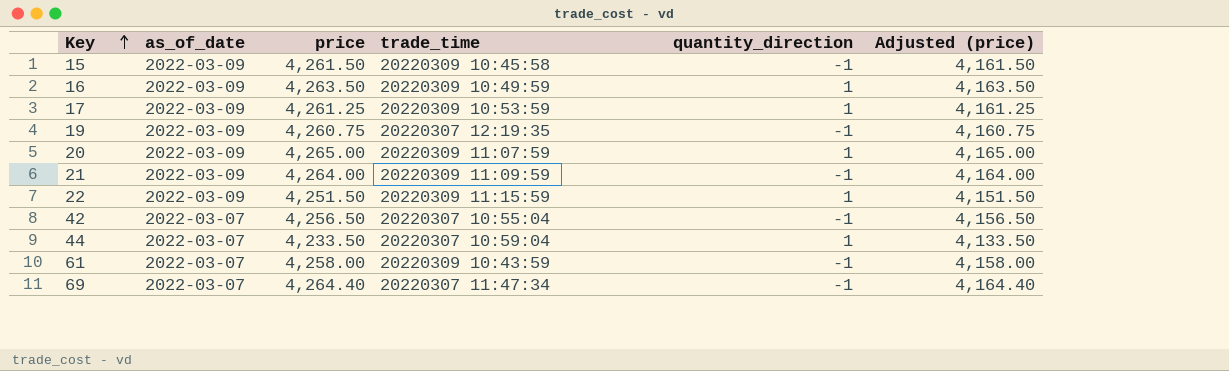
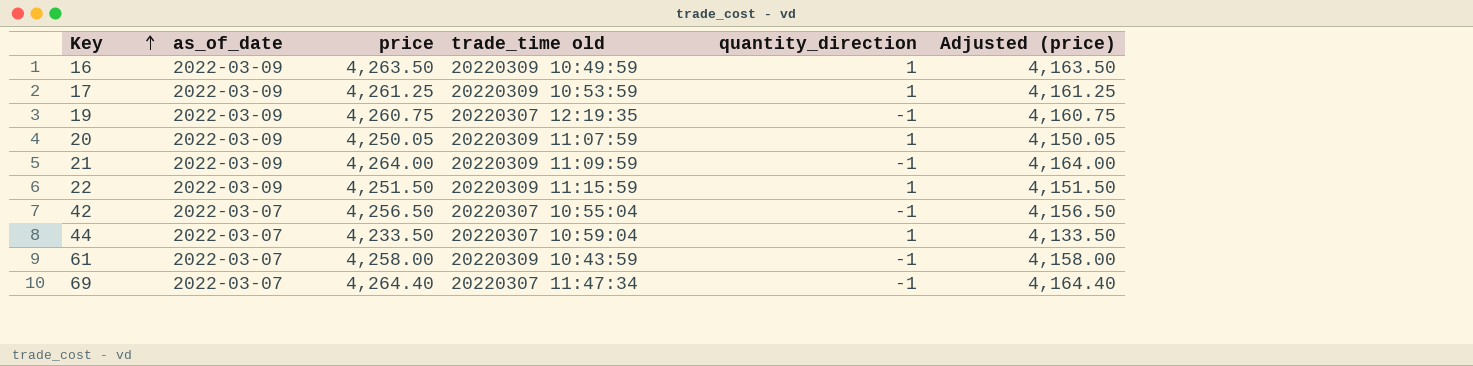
column name: trade_time -> trade_time old
row 15: 2022-03-09 | 4,261.50 | 20220309 10:45:58 | -1 | 4,161.50 -> none
20 | price: 4,265.00 -> 4,250.05
20 | Adjusted (price): 4,165.00 -> 4,150.05

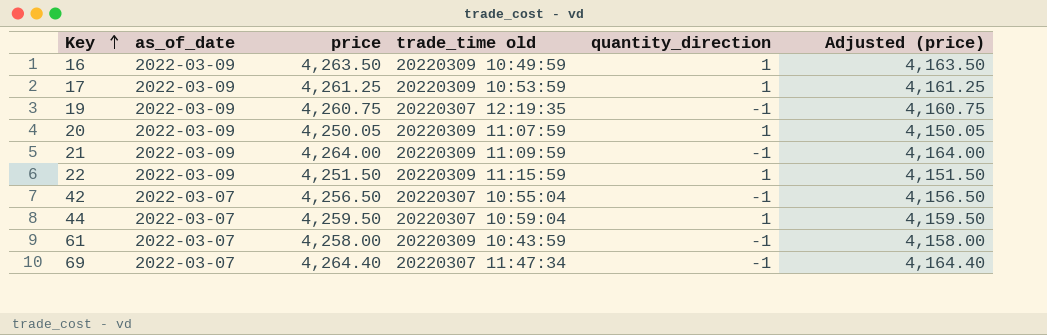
44 | price: 4,233.50 -> 4,259.50
44 | Adjusted (price): 4,133.50 -> 4,159.50

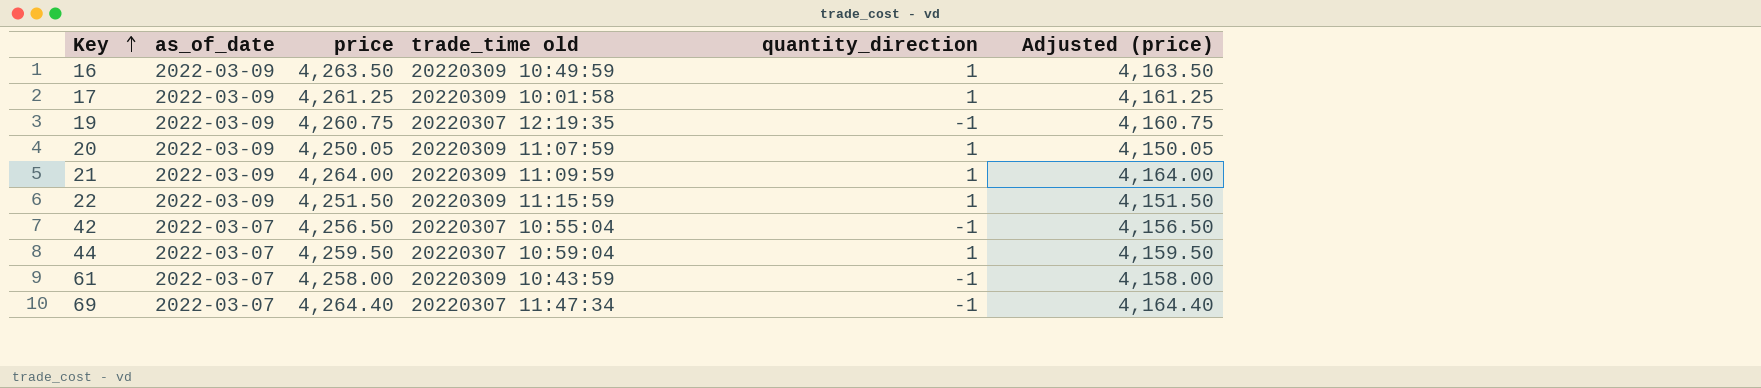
17 | trade_time old: 20220309 10:53:59 -> 20220309 10:01:58
21 | quantity_direction: -1 -> 1

